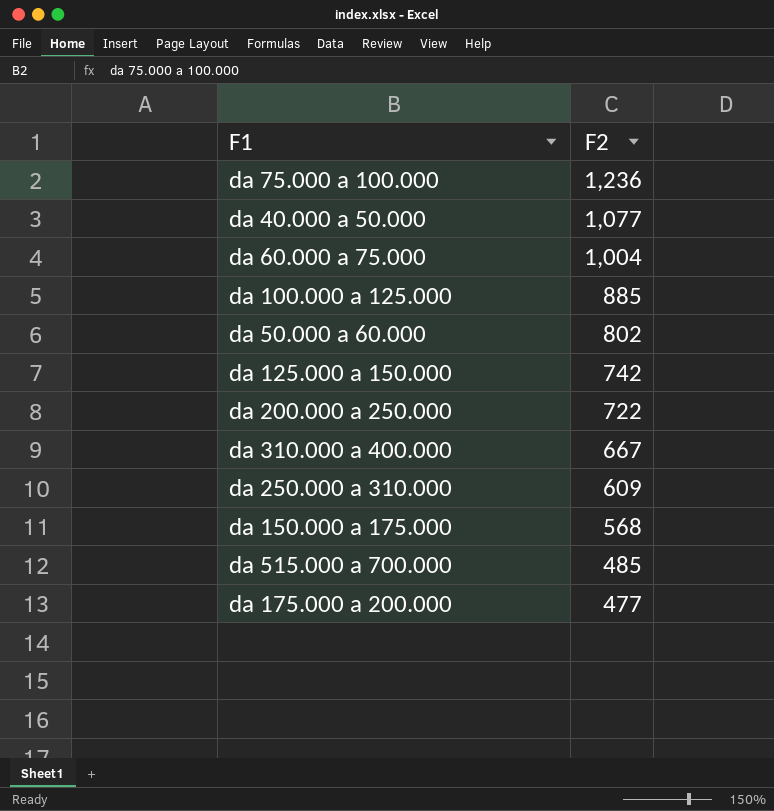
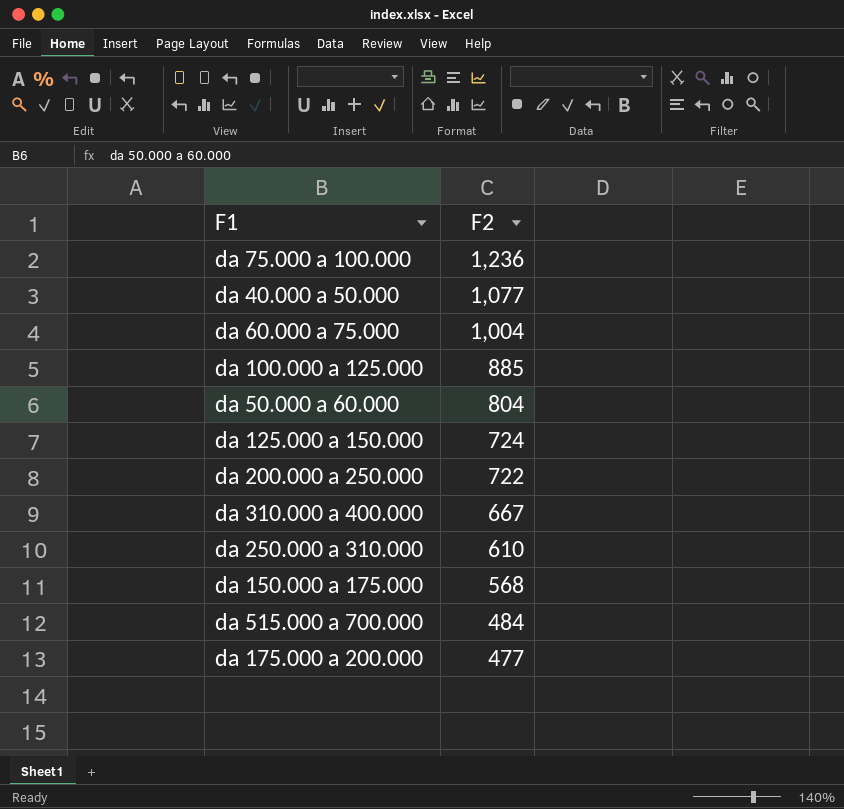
da 50.000 a 60.000 | F2: 802 -> 804
da 125.000 a 150.000 | F2: 742 -> 724
da 250.000 a 310.000 | F2: 609 -> 610
da 515.000 a 700.000 | F2: 485 -> 484

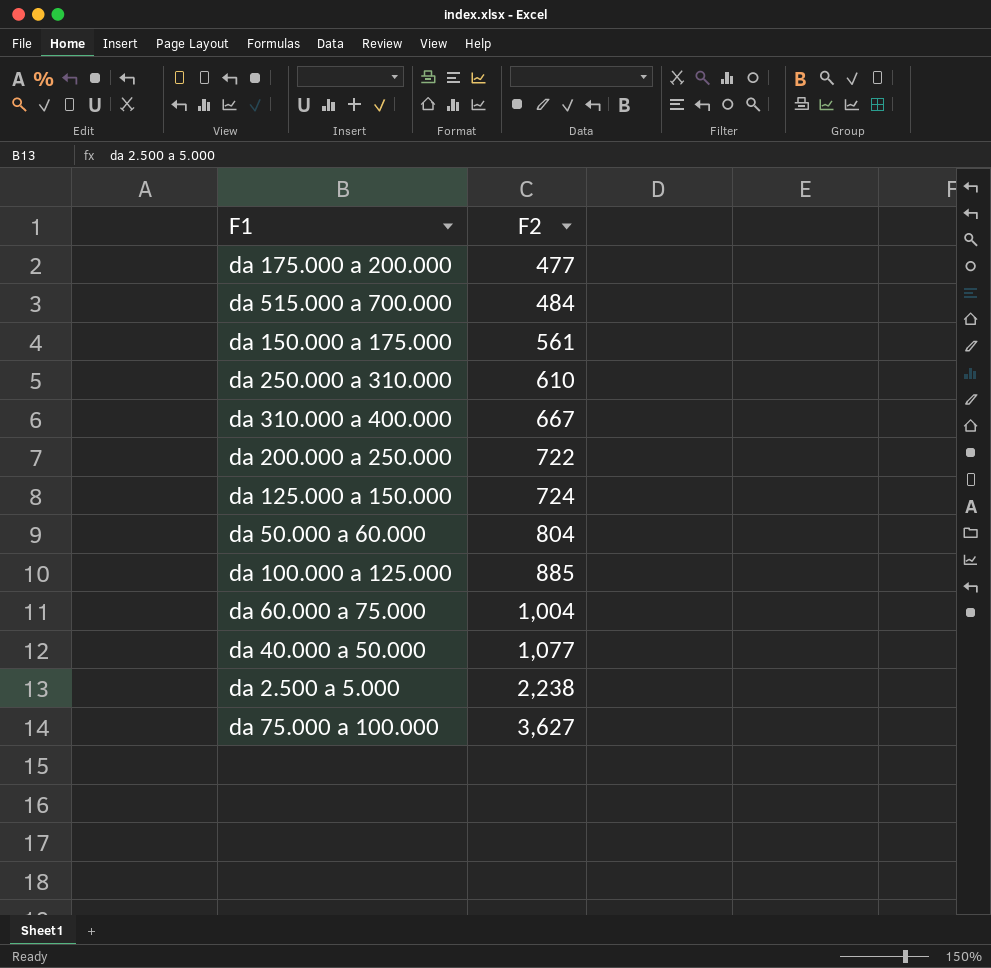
row order: F2 descending -> F2 ascending
da 150.000 a 175.000 | F2: 568 -> 561
row da 2.500 a 5.000: none -> 2,238
da 75.000 a 100.000 | F2: 1,236 -> 3,627

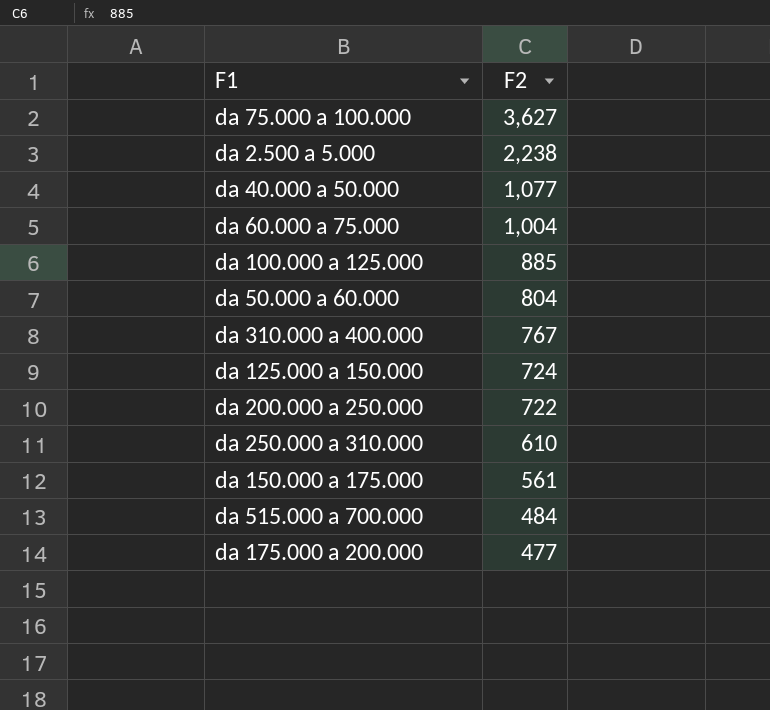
row order: F2 ascending -> F2 descending
da 310.000 a 400.000 | F2: 667 -> 767

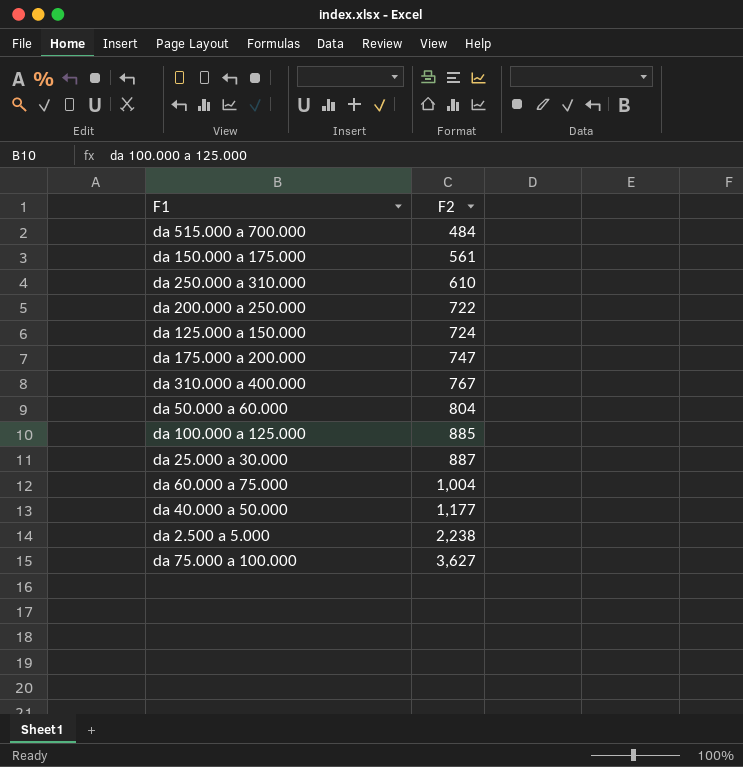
row order: F2 descending -> F2 ascending
da 175.000 a 200.000 | F2: 477 -> 747
row da 25.000 a 30.000: none -> 887
da 40.000 a 50.000 | F2: 1,077 -> 1,177

